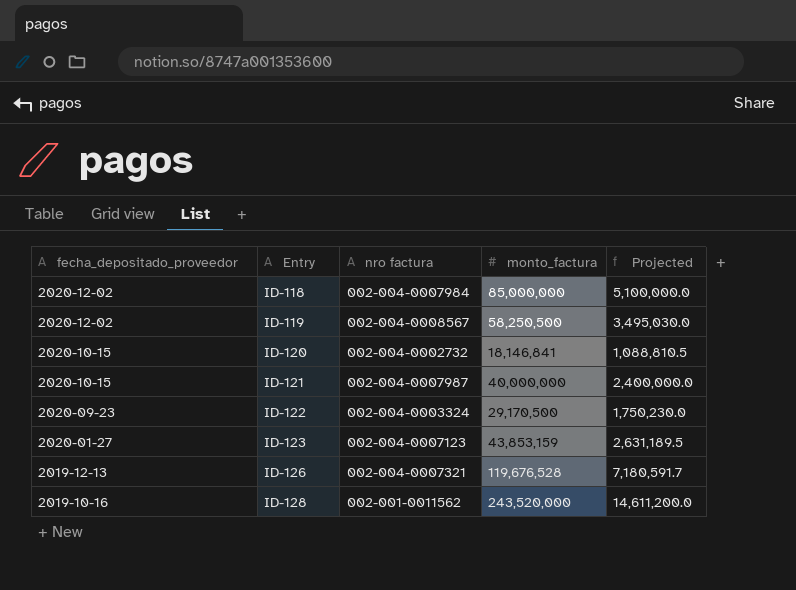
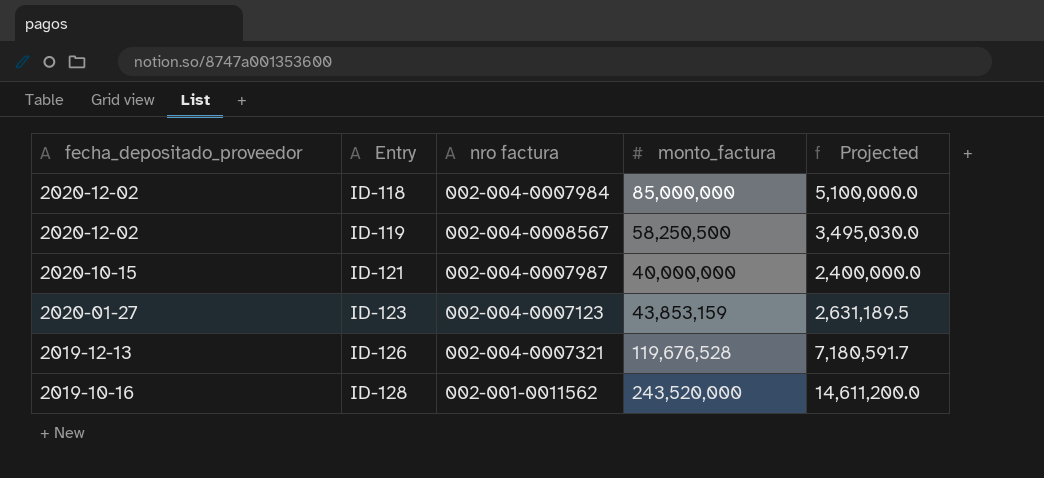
row ID-120: 2020-10-15 | 002-004-0002732 | 18,146,841 | 1,088,810.5 -> none
row ID-122: 2020-09-23 | 002-004-0003324 | 29,170,500 | 1,750,230.0 -> none

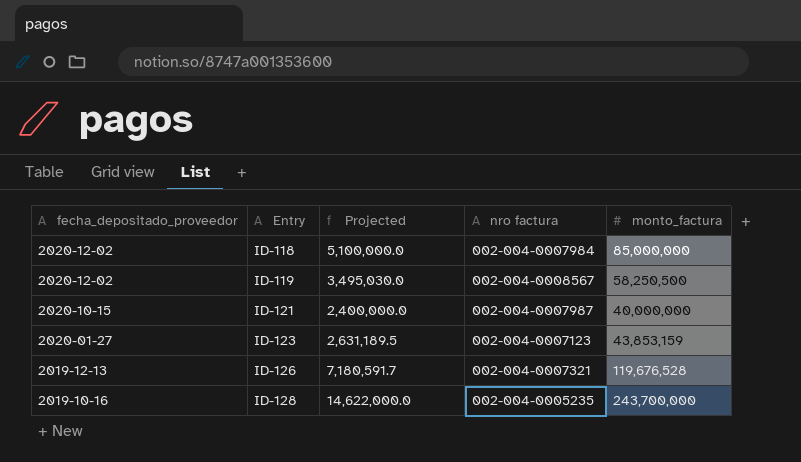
column Projected | position: 5 -> 3
ID-128 | Projected: 14,611,200.0 -> 14,622,000.0
ID-128 | nro factura: 002-001-0011562 -> 002-004-0005235
ID-128 | monto_factura: 243,520,000 -> 243,700,000

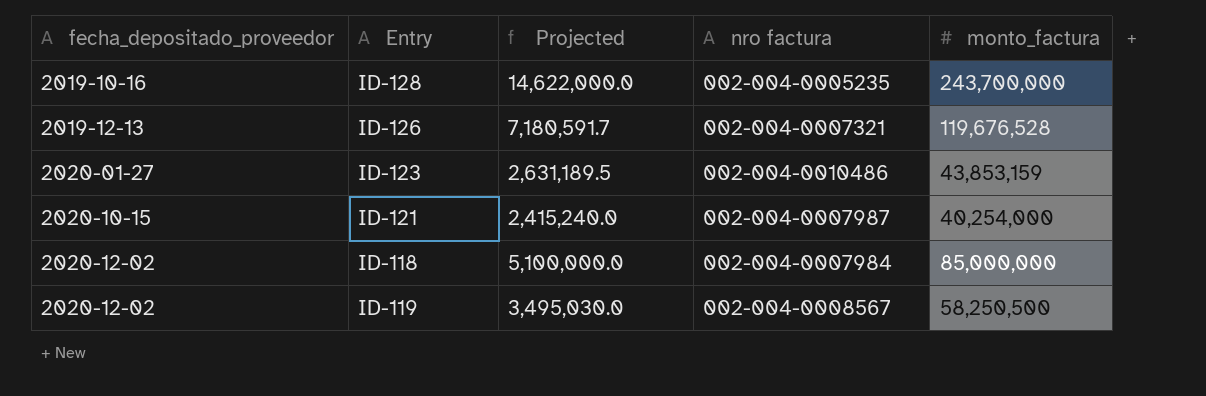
row order: fecha_depositado_proveedor descending -> fecha_depositado_proveedor ascending
ID-123 | nro factura: 002-004-0007123 -> 002-004-0010486
ID-121 | Projected: 2,400,000.0 -> 2,415,240.0
ID-121 | monto_factura: 40,000,000 -> 40,254,000

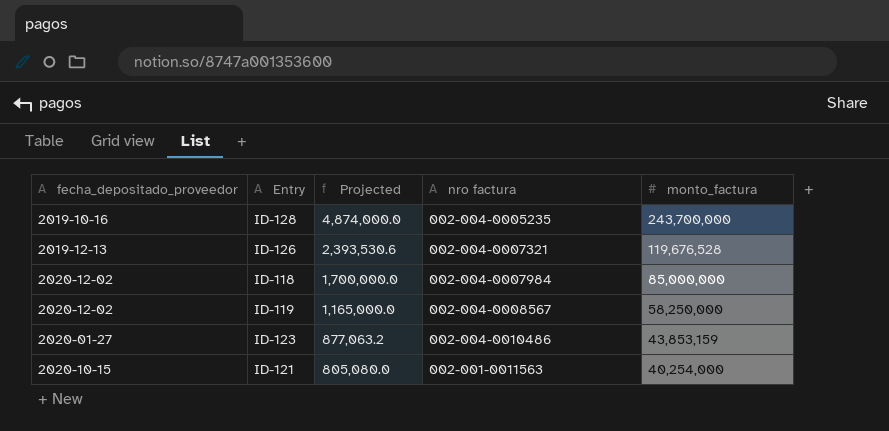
row order: fecha_depositado_proveedor ascending -> Projected descending
column Projected | formula: [monto_factura] * 0.06 -> [monto_factura] * 0.02
ID-119 | monto_factura: 58,250,500 -> 58,250,000
ID-121 | nro factura: 002-004-0007987 -> 002-001-0011563

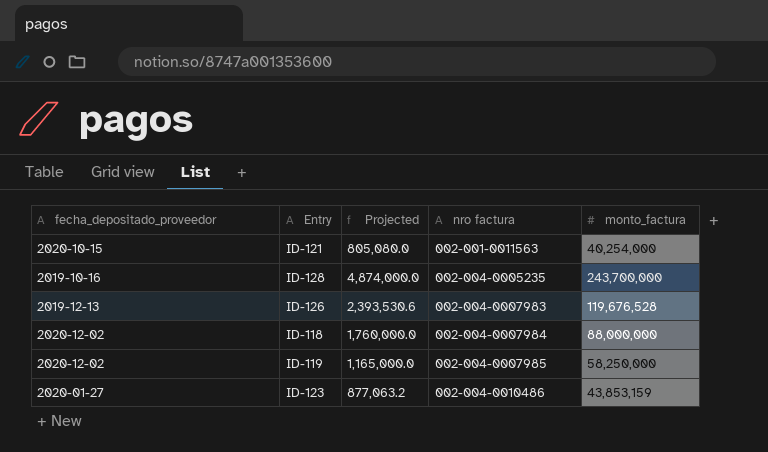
row order: Projected descending -> nro factura ascending
ID-126 | nro factura: 002-004-0007321 -> 002-004-0007983
ID-118 | Projected: 1,700,000.0 -> 1,760,000.0
ID-118 | monto_factura: 85,000,000 -> 88,000,000
ID-119 | nro factura: 002-004-0008567 -> 002-004-0007985

